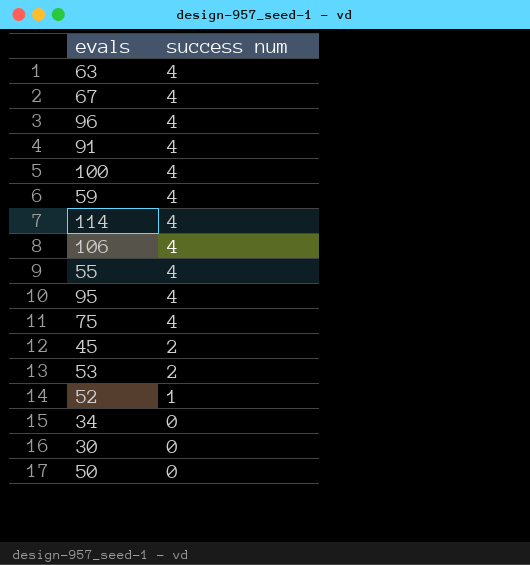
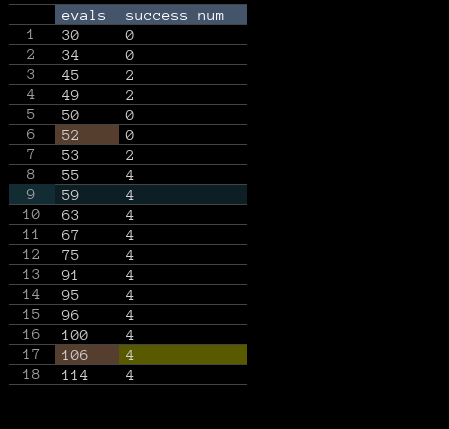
row order: success num descending -> evals ascending
row 49: none -> 2
52 | success num: 1 -> 0

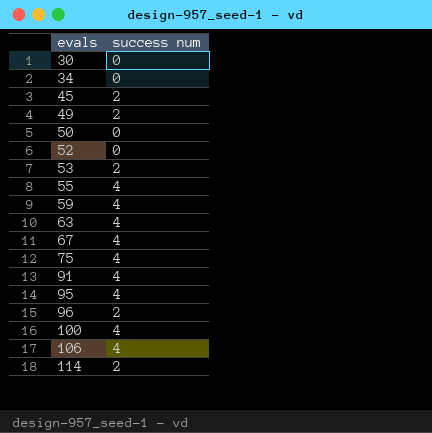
96 | success num: 4 -> 2
114 | success num: 4 -> 2

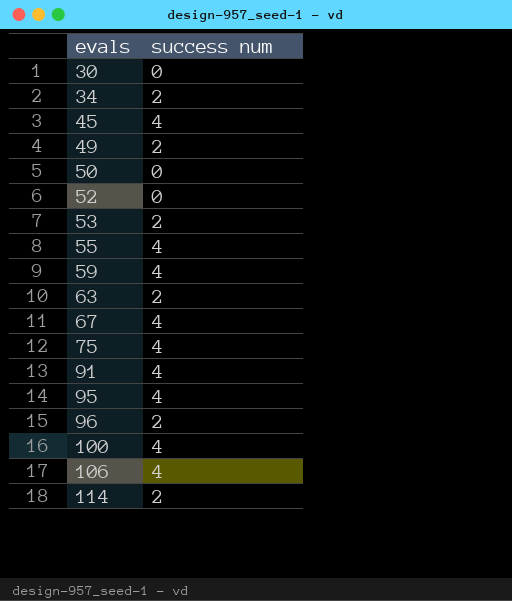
34 | success num: 0 -> 2
45 | success num: 2 -> 4
63 | success num: 4 -> 2

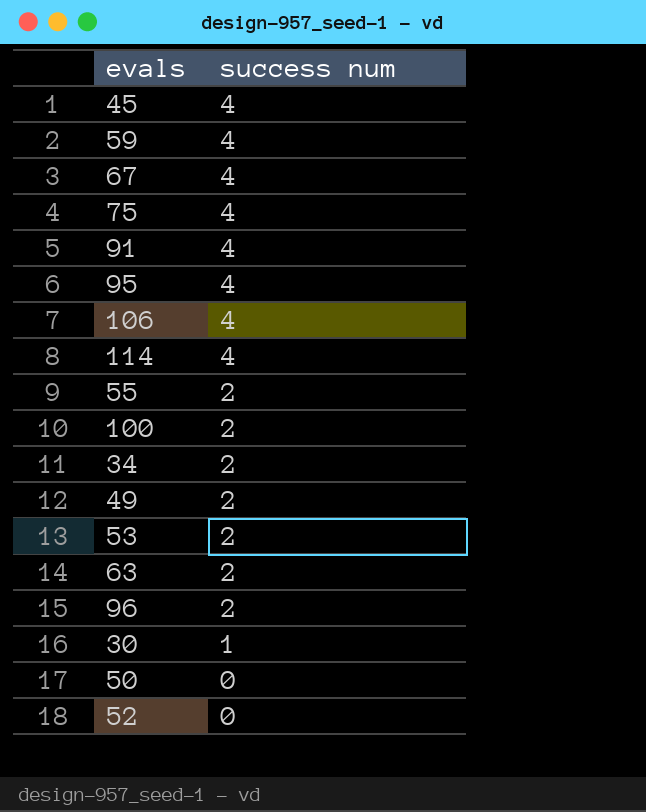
row order: evals ascending -> success num descending
114 | success num: 2 -> 4
55 | success num: 4 -> 2
100 | success num: 4 -> 2
30 | success num: 0 -> 1

